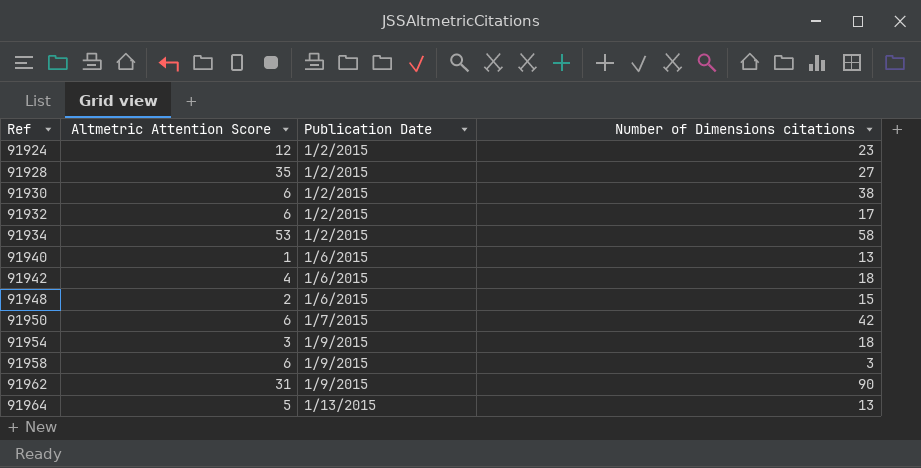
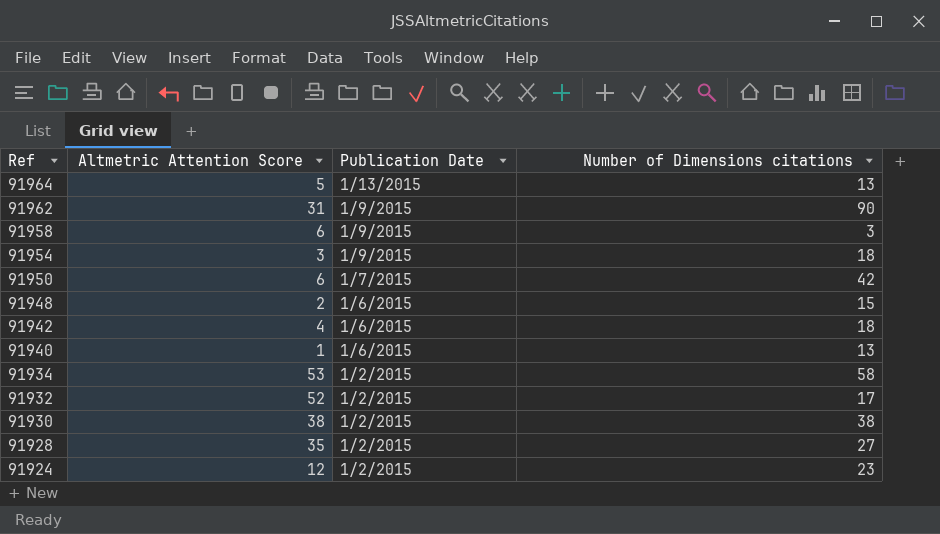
row order: Ref ascending -> Ref descending
91932 | Altmetric Attention Score: 6 -> 52
91930 | Altmetric Attention Score: 6 -> 38

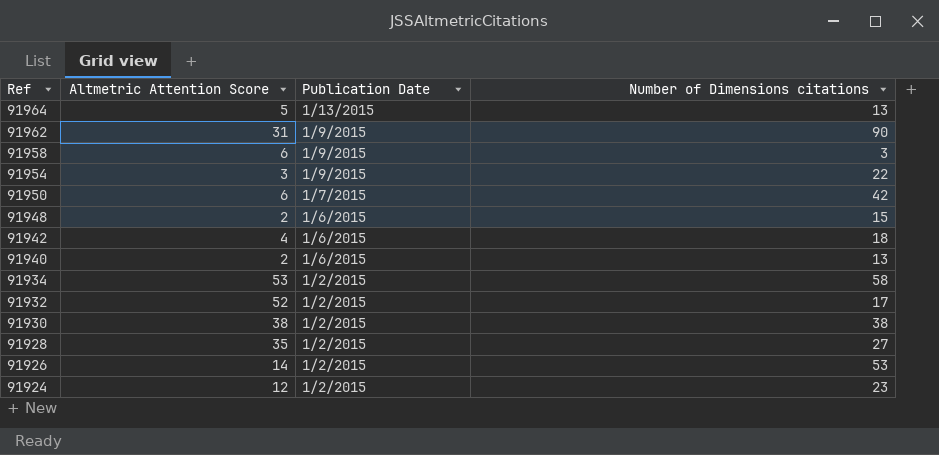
91954 | Number of Dimensions citations: 18 -> 22
91940 | Altmetric Attention Score: 1 -> 2
row 91926: none -> 14 | 1/2/2015 | 53

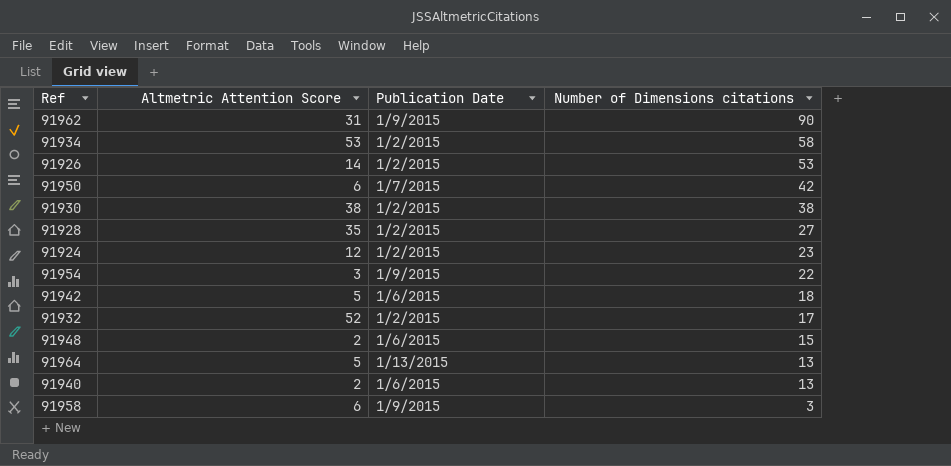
row order: Ref descending -> Number of Dimensions citations descending
91942 | Altmetric Attention Score: 4 -> 5

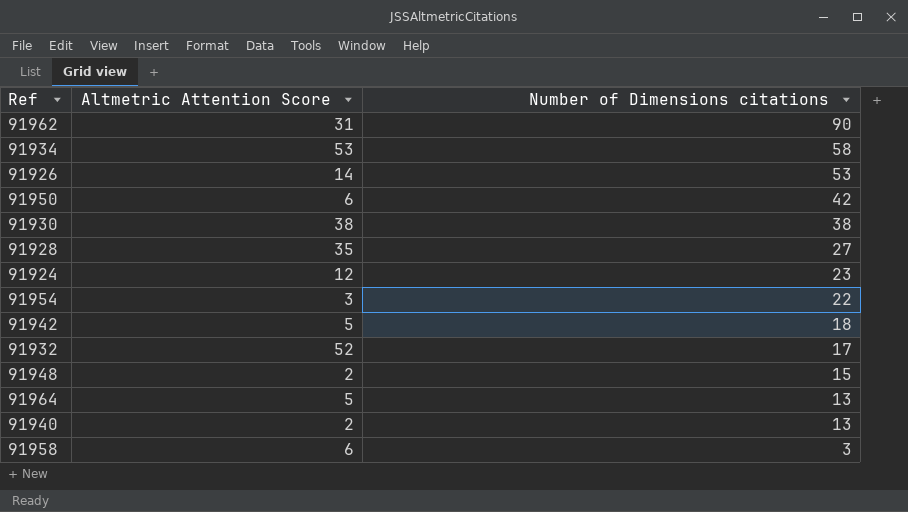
column Publication Date | position: 3 -> none

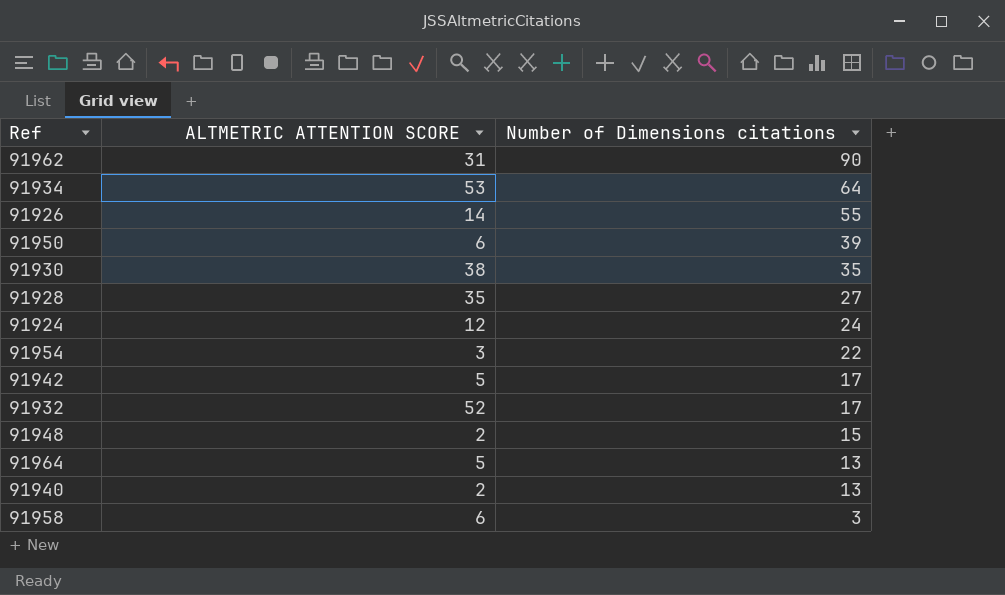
column name: Altmetric Attention Score -> ALTMETRIC ATTENTION SCORE
91934 | Number of Dimensions citations: 58 -> 64
91926 | Number of Dimensions citations: 53 -> 55
91950 | Number of Dimensions citations: 42 -> 39
91930 | Number of Dimensions citations: 38 -> 35
91924 | Number of Dimensions citations: 23 -> 24
91942 | Number of Dimensions citations: 18 -> 17

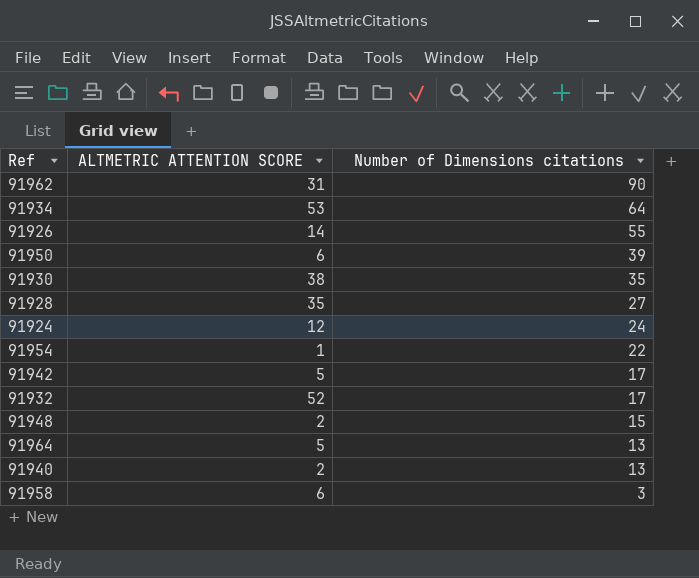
91954 | ALTMETRIC ATTENTION SCORE: 3 -> 1

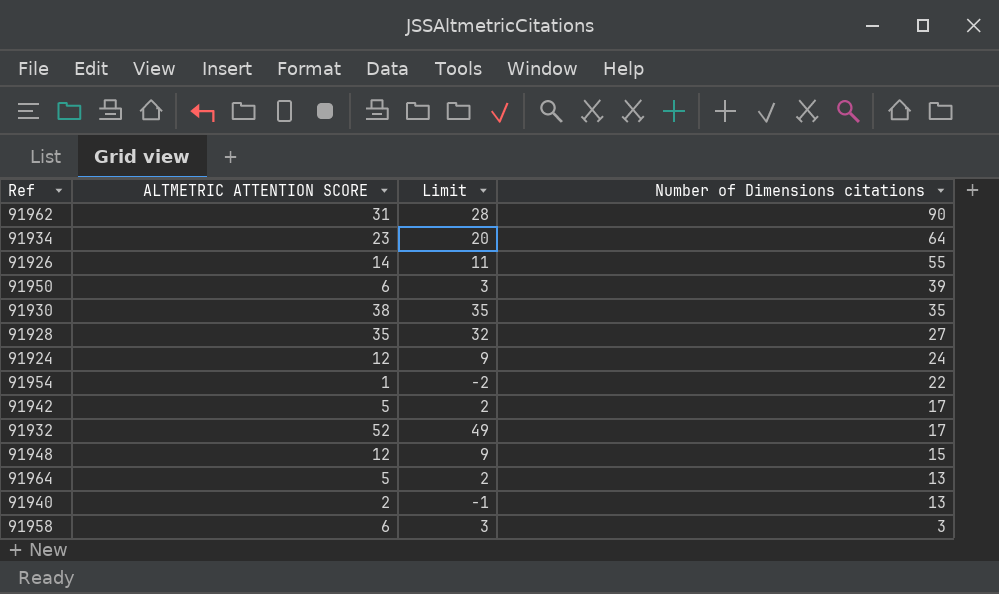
column Limit | formula: none -> [ALTMETRIC ATTENTION SCORE] - 3
91934 | ALTMETRIC ATTENTION SCORE: 53 -> 23
91948 | ALTMETRIC ATTENTION SCORE: 2 -> 12

